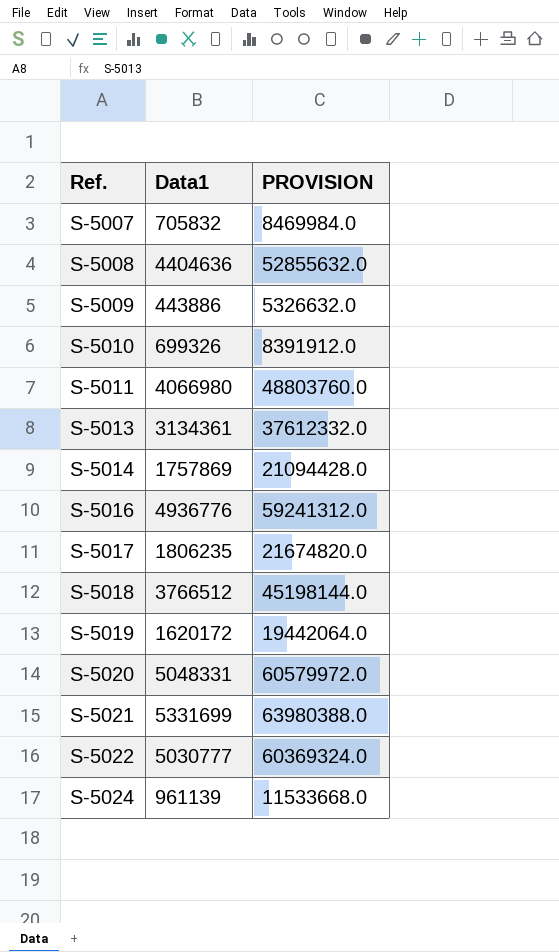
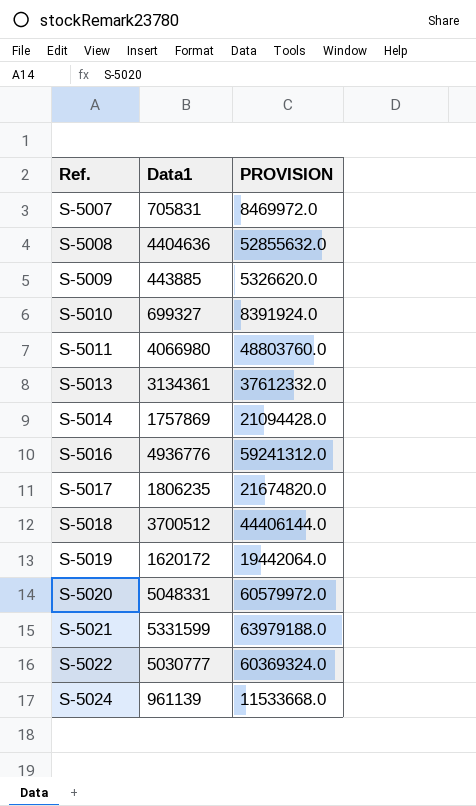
S-5007 | Data1: 705832 -> 705831
S-5007 | PROVISION: 8469984.0 -> 8469972.0
S-5009 | Data1: 443886 -> 443885
S-5009 | PROVISION: 5326632.0 -> 5326620.0
S-5010 | Data1: 699326 -> 699327
S-5010 | PROVISION: 8391912.0 -> 8391924.0
S-5018 | Data1: 3766512 -> 3700512
S-5018 | PROVISION: 45198144.0 -> 44406144.0
S-5021 | Data1: 5331699 -> 5331599
S-5021 | PROVISION: 63980388.0 -> 63979188.0

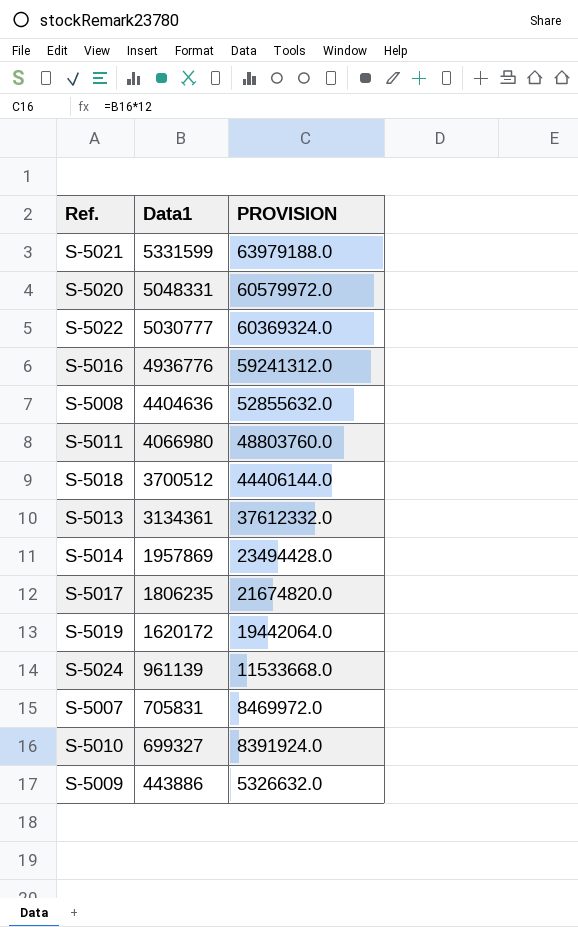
row order: Ref. ascending -> Data1 descending
S-5014 | Data1: 1757869 -> 1957869
S-5014 | PROVISION: 21094428.0 -> 23494428.0
S-5009 | Data1: 443885 -> 443886
S-5009 | PROVISION: 5326620.0 -> 5326632.0

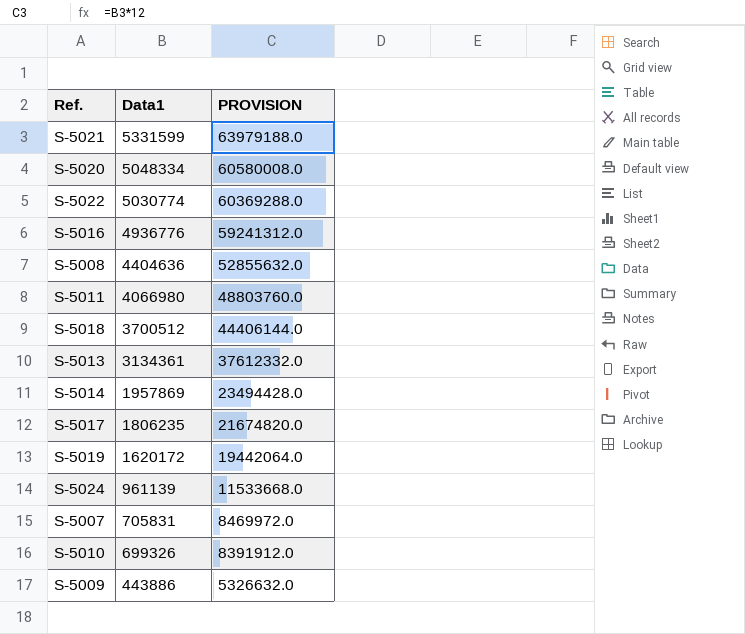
S-5020 | Data1: 5048331 -> 5048334
S-5020 | PROVISION: 60579972.0 -> 60580008.0
S-5022 | Data1: 5030777 -> 5030774
S-5022 | PROVISION: 60369324.0 -> 60369288.0
S-5010 | Data1: 699327 -> 699326
S-5010 | PROVISION: 8391924.0 -> 8391912.0

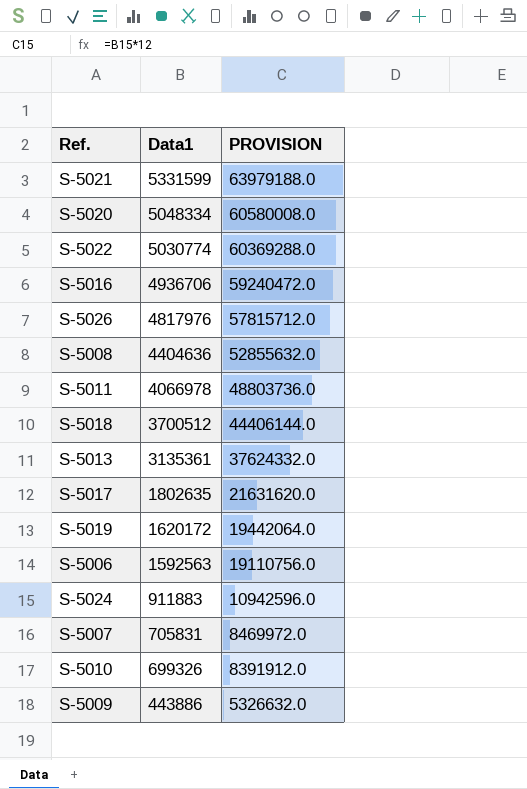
row S-5014: 1957869 | 23494428.0 -> none
S-5016 | Data1: 4936776 -> 4936706
S-5016 | PROVISION: 59241312.0 -> 59240472.0
row S-5026: none -> 4817976 | 57815712.0
S-5011 | Data1: 4066980 -> 4066978
S-5011 | PROVISION: 48803760.0 -> 48803736.0
S-5013 | Data1: 3134361 -> 3135361
S-5013 | PROVISION: 37612332.0 -> 37624332.0
S-5017 | Data1: 1806235 -> 1802635
S-5017 | PROVISION: 21674820.0 -> 21631620.0
row S-5006: none -> 1592563 | 19110756.0
S-5024 | Data1: 961139 -> 911883
S-5024 | PROVISION: 11533668.0 -> 10942596.0

